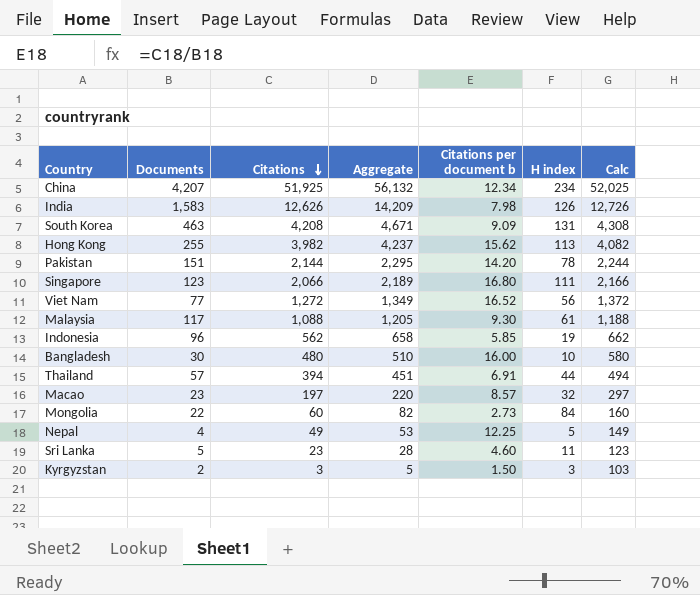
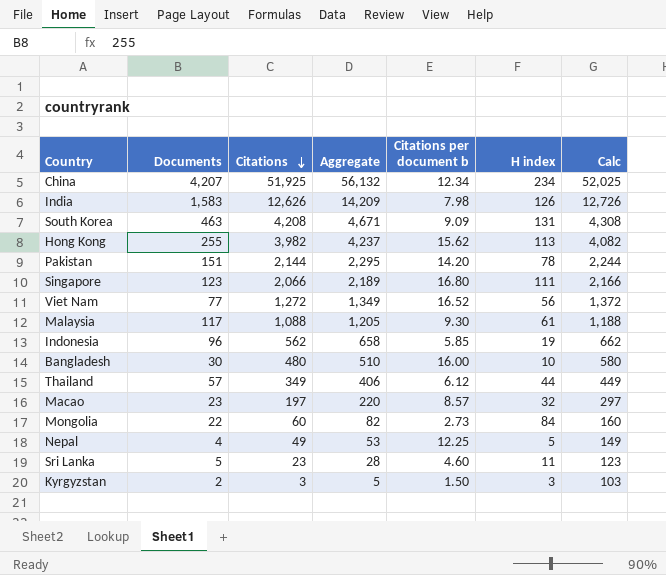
Thailand | Citations: 394 -> 349
Thailand | Aggregate: 451 -> 406
Thailand | Citations per document b: 6.91 -> 6.12
Thailand | Calc: 494 -> 449

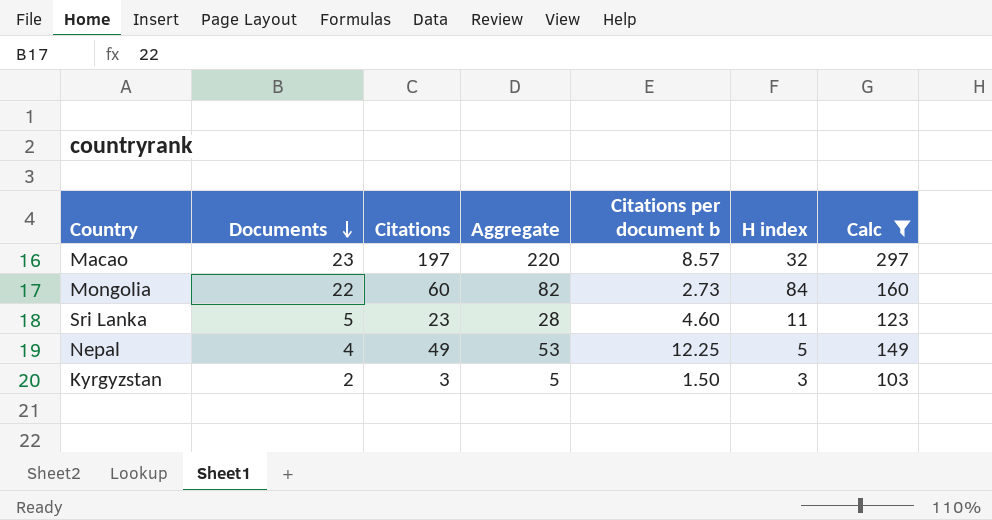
filter: none -> Calc <= 297
row order: Citations descending -> Documents descending

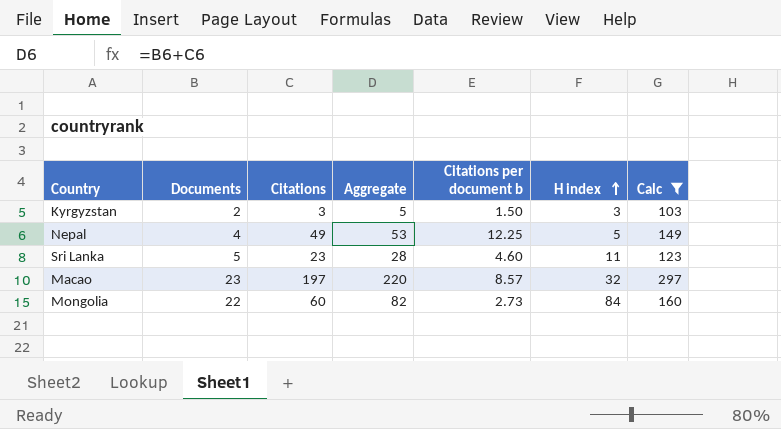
row order: Documents descending -> H index ascending

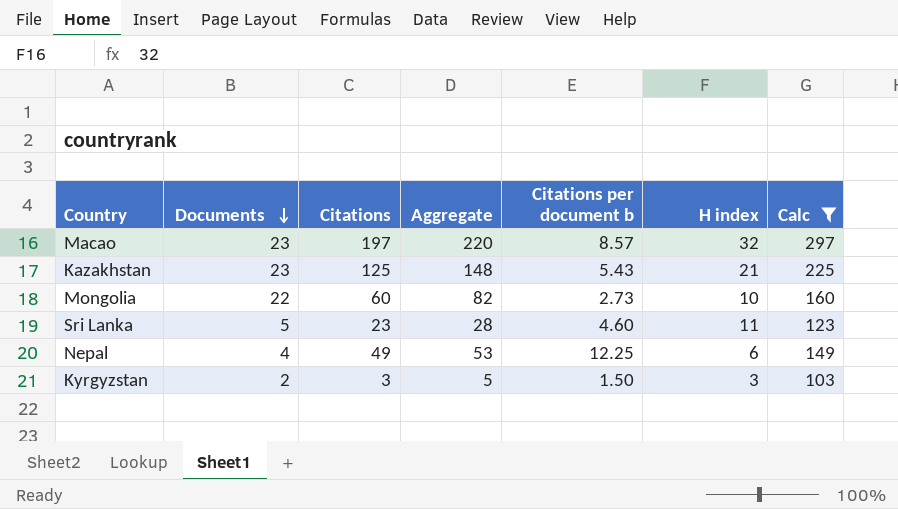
row order: H index ascending -> Documents descending
row Kazakhstan: none -> 23 | 125 | 148 | 5.43 | 21 | 225
Mongolia | H index: 84 -> 10
Nepal | H index: 5 -> 6

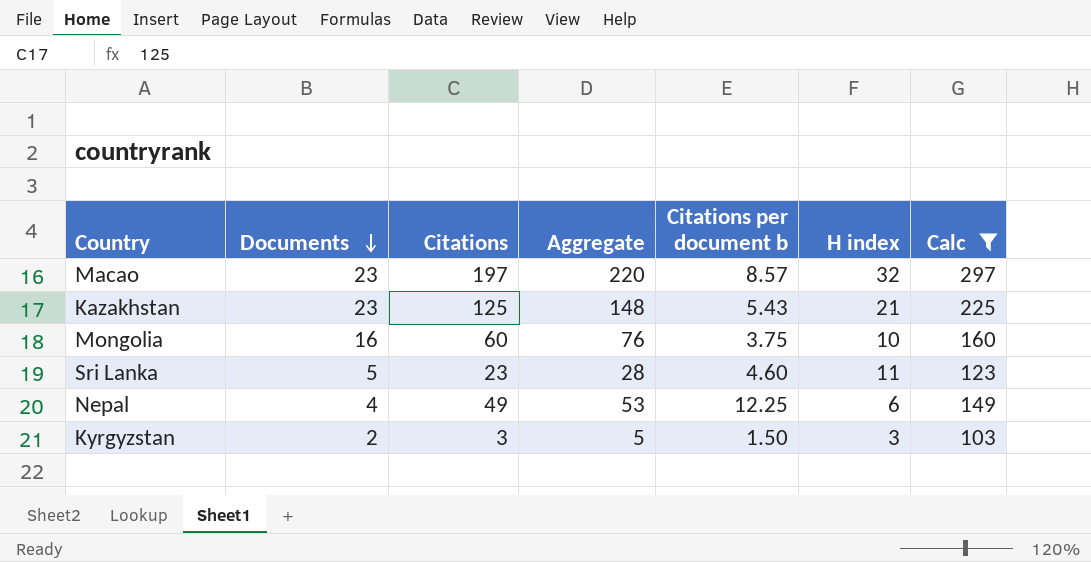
Mongolia | Documents: 22 -> 16
Mongolia | Aggregate: 82 -> 76
Mongolia | Citations per document b: 2.73 -> 3.75

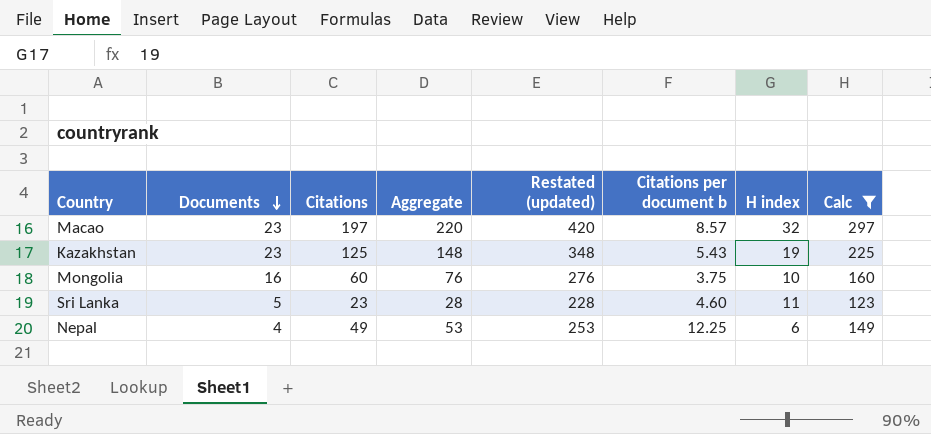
column Restated (updated) | formula: none -> [Aggregate] + 200
row Kyrgyzstan: 2 | 3 | 5 | 1.50 | 3 | 103 -> none
Kazakhstan | H index: 21 -> 19

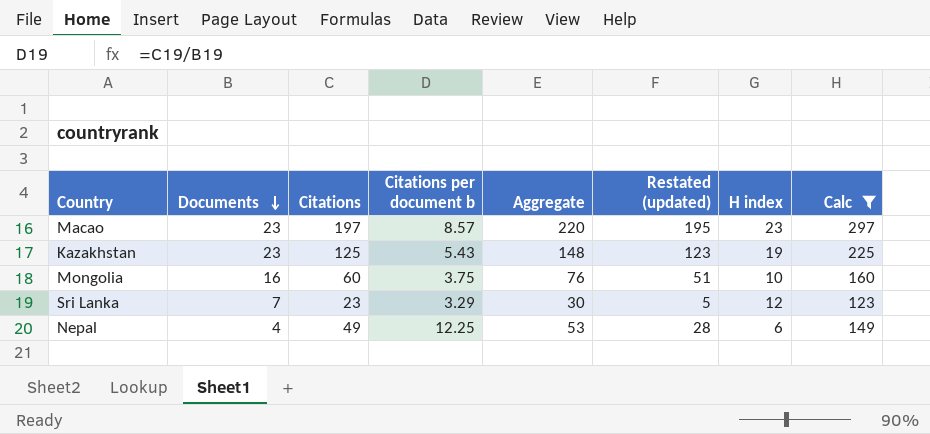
column Citations per document b | position: 6 -> 4
column Restated (updated) | formula: [Aggregate] + 200 -> [Aggregate] - 25
Macao | H index: 32 -> 23
Sri Lanka | Documents: 5 -> 7
Sri Lanka | Citations per document b: 4.60 -> 3.29
Sri Lanka | Aggregate: 28 -> 30
Sri Lanka | H index: 11 -> 12

